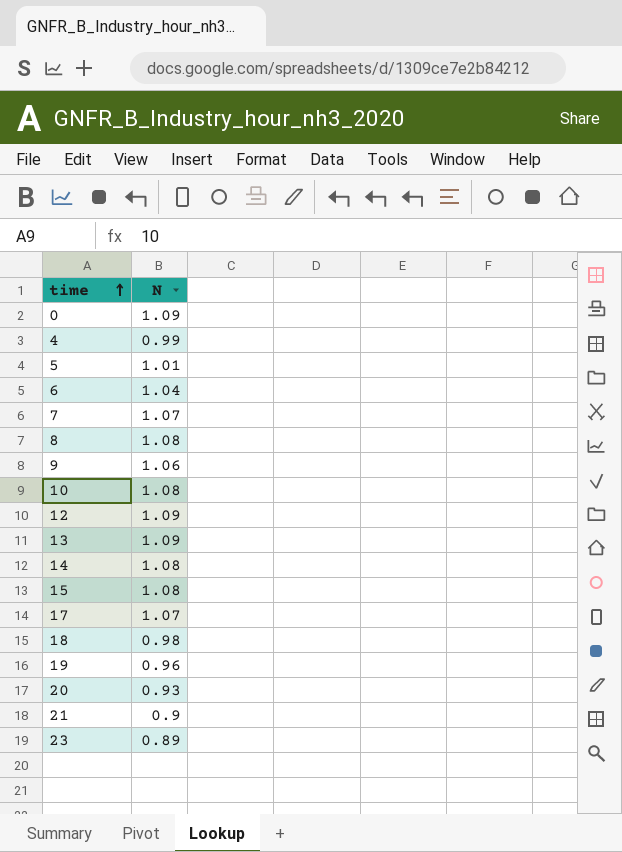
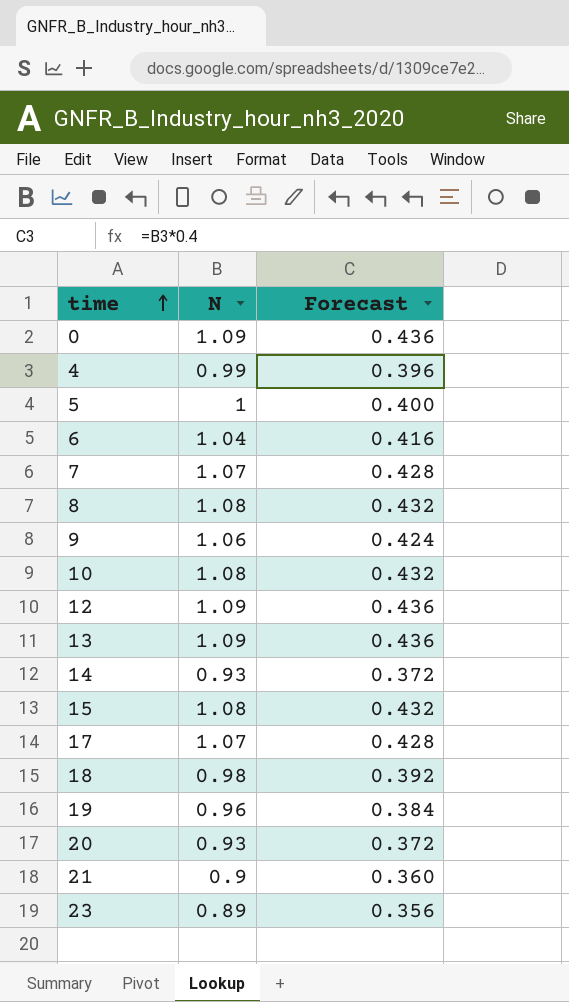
column Forecast | formula: none -> [N] * 0.4
5 | N: 1.01 -> 1
14 | N: 1.08 -> 0.93

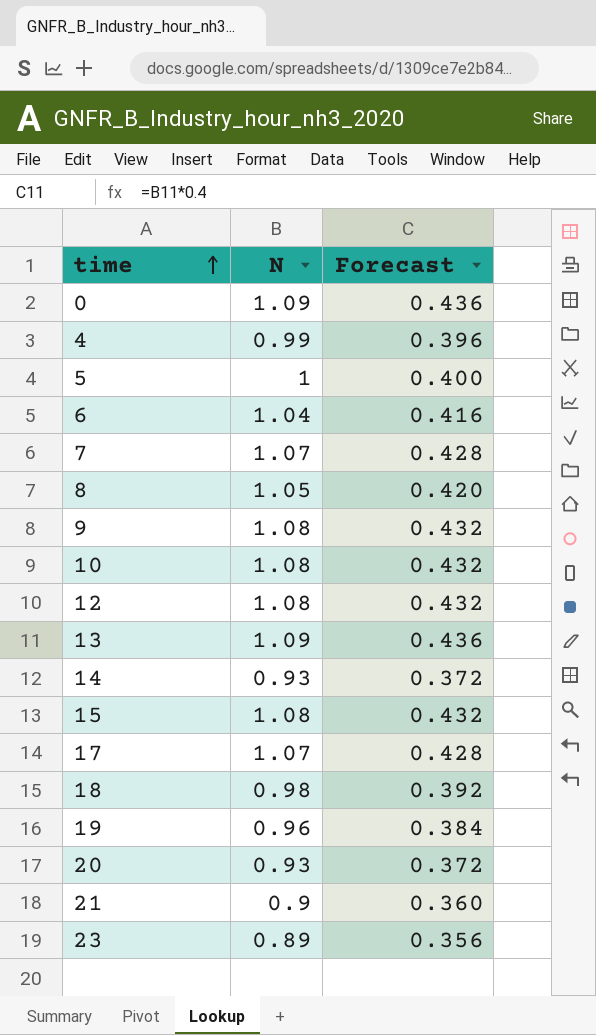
8 | N: 1.08 -> 1.05
8 | Forecast: 0.432 -> 0.420
9 | N: 1.06 -> 1.08
9 | Forecast: 0.424 -> 0.432
12 | N: 1.09 -> 1.08
12 | Forecast: 0.436 -> 0.432

